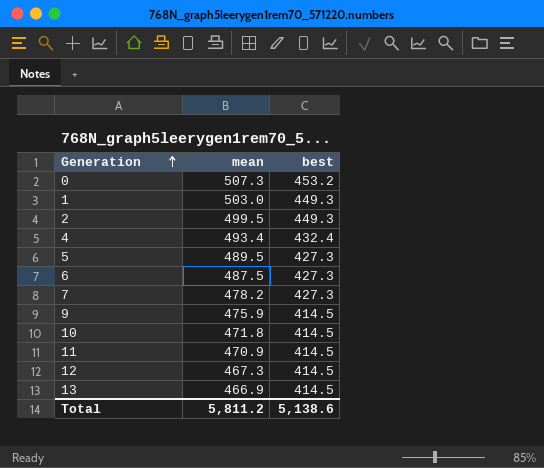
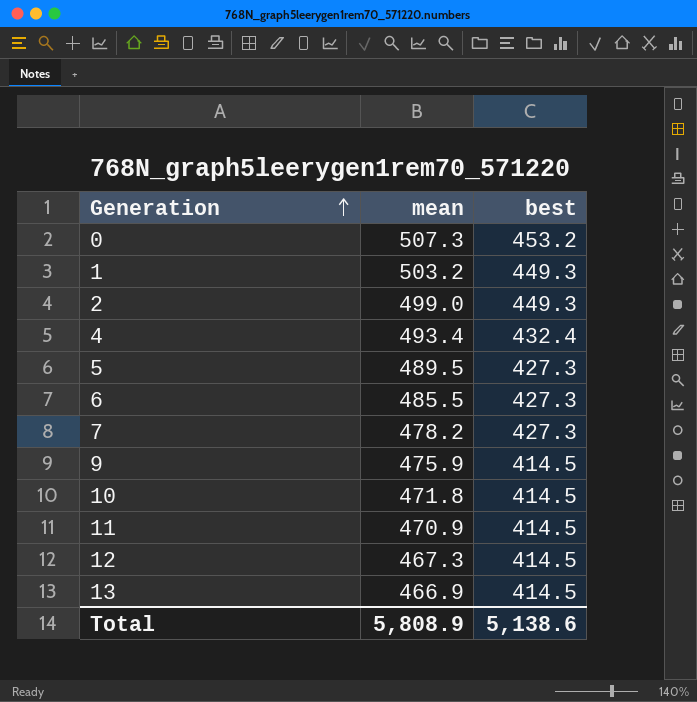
1 | mean: 503.0 -> 503.2
2 | mean: 499.5 -> 499.0
6 | mean: 487.5 -> 485.5
Total | mean: 5,811.2 -> 5,808.9

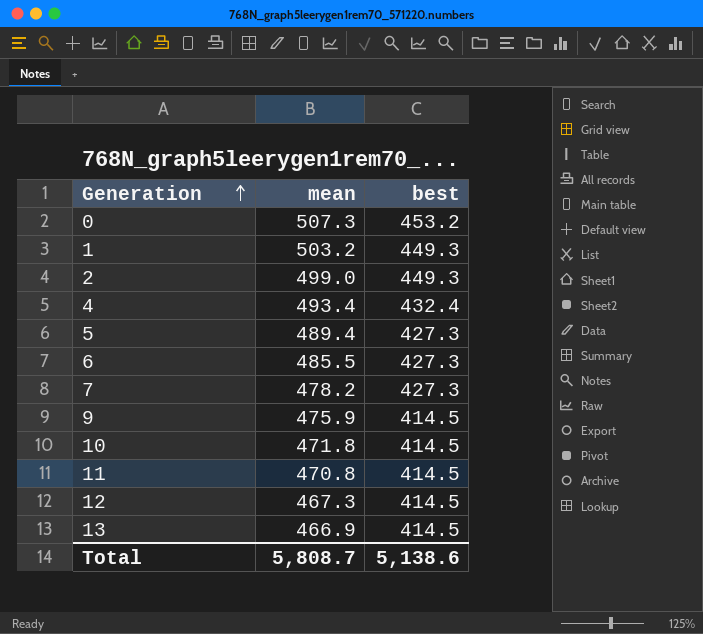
5 | mean: 489.5 -> 489.4
11 | mean: 470.9 -> 470.8
Total | mean: 5,808.9 -> 5,808.7

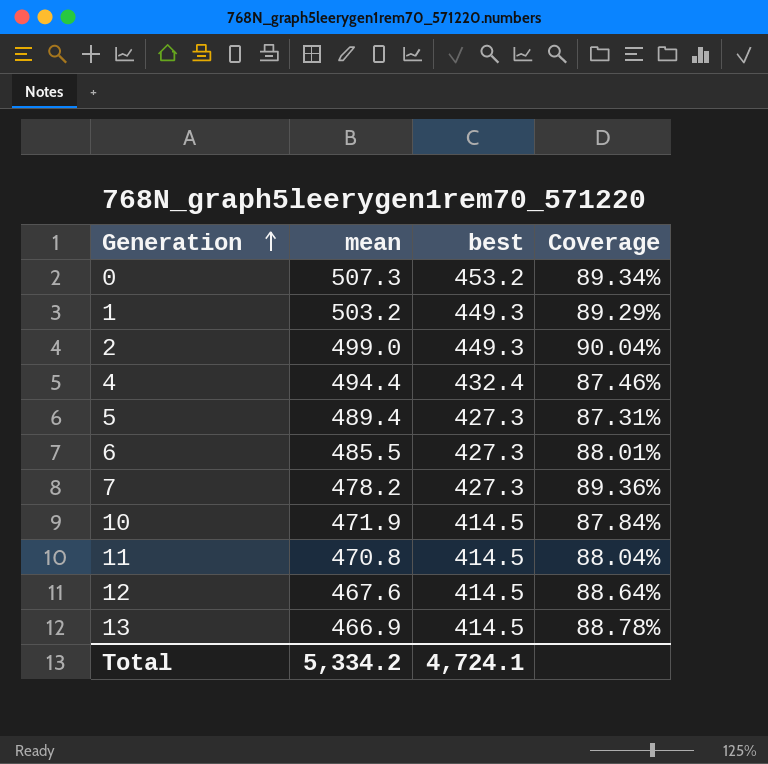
column Coverage | formula: none -> [best] / [mean]
row 9: 475.9 | 414.5 -> none
4 | mean: 493.4 -> 494.4
10 | mean: 471.8 -> 471.9
12 | mean: 467.3 -> 467.6
Total | mean: 5,808.7 -> 5,334.2
Total | best: 5,138.6 -> 4,724.1

